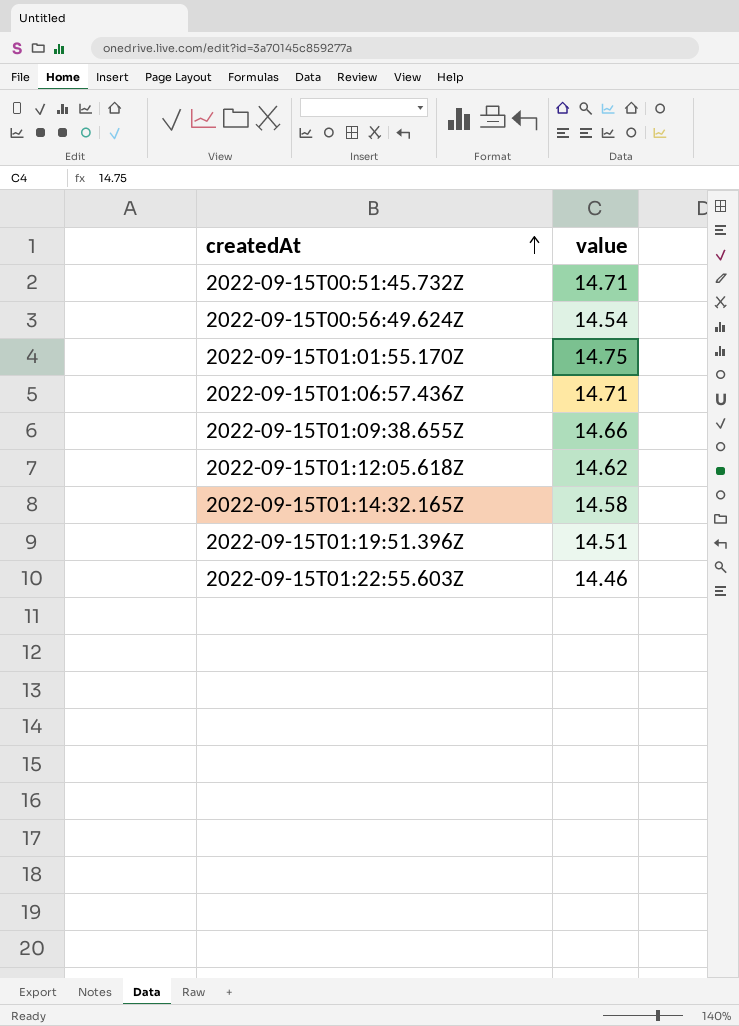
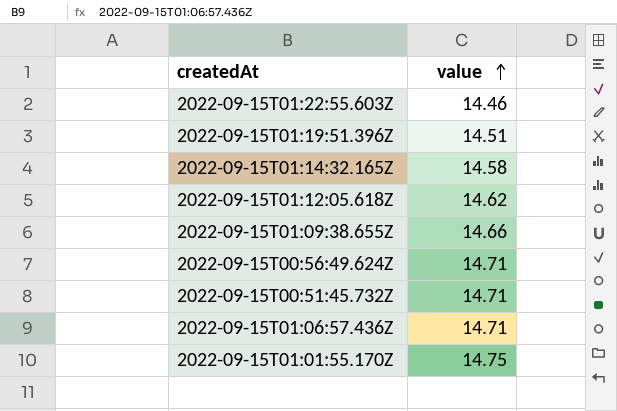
row order: createdAt ascending -> value ascending
2022-09-15T00:56:49.624Z | value: 14.54 -> 14.71

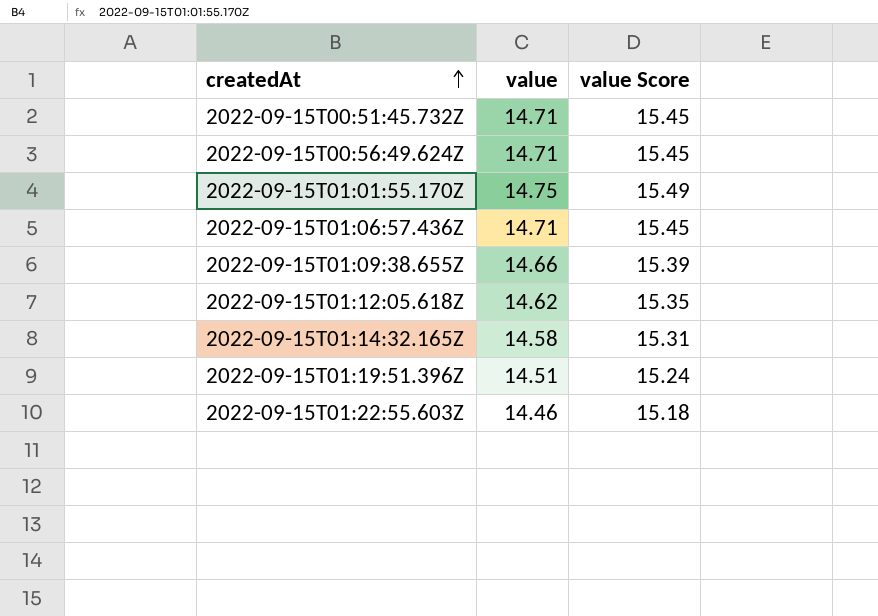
row order: value ascending -> createdAt ascending
column value Score | formula: none -> [value] * 1.05

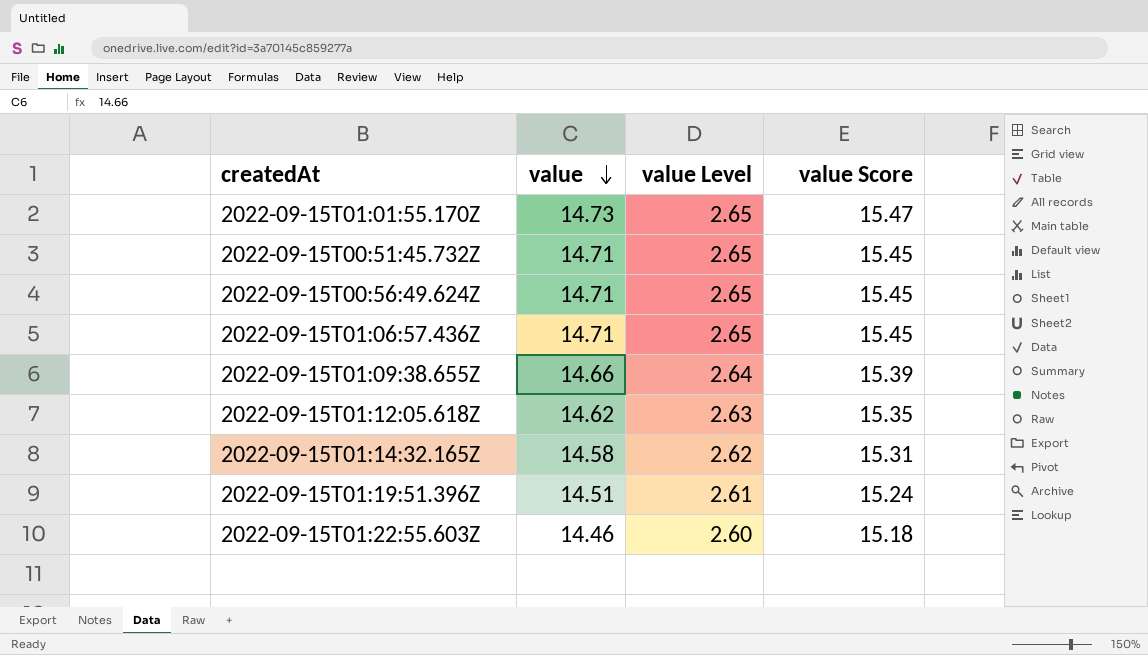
row order: createdAt ascending -> value descending
column value Level | formula: none -> [value] * 0.18
2022-09-15T01:01:55.170Z | value: 14.75 -> 14.73
2022-09-15T01:01:55.170Z | value Score: 15.49 -> 15.47

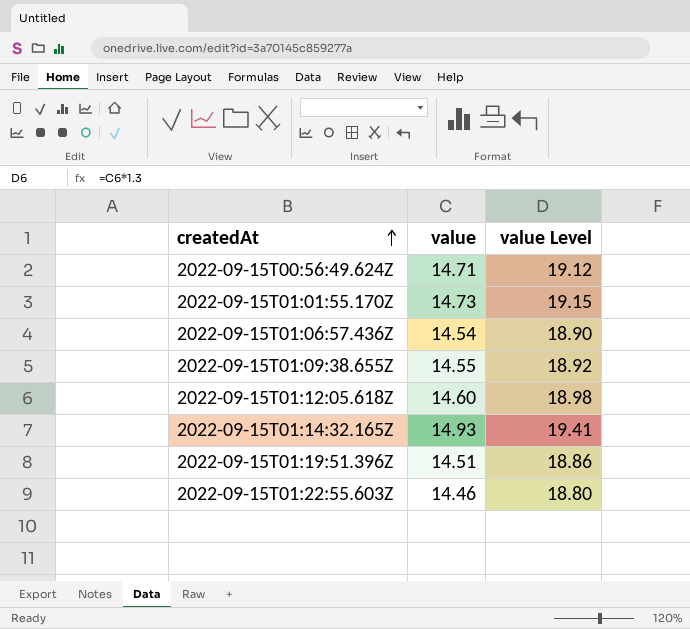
row order: value descending -> createdAt ascending
column value Score | formula: [value] * 1.05 -> none
column value Level | formula: [value] * 0.18 -> [value] * 1.3
row 2022-09-15T00:51:45.732Z: 14.71 | 2.65 | 15.45 -> none
2022-09-15T01:06:57.436Z | value: 14.71 -> 14.54
2022-09-15T01:09:38.655Z | value: 14.66 -> 14.55
2022-09-15T01:12:05.618Z | value: 14.62 -> 14.60
2022-09-15T01:14:32.165Z | value: 14.58 -> 14.93

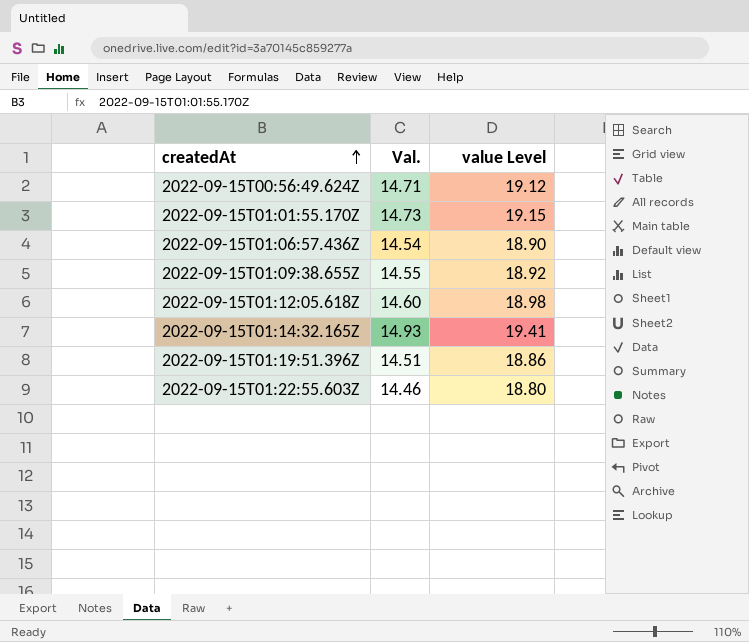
column name: value -> Val.

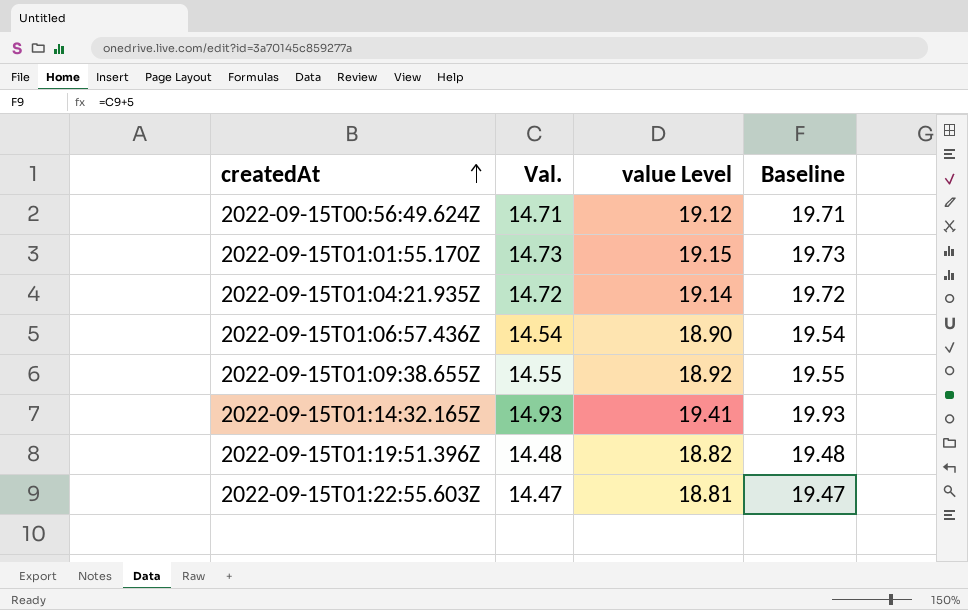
column Baseline | formula: none -> [Val.] + 5
row 2022-09-15T01:12:05.618Z: 14.60 | 18.98 -> none
row 2022-09-15T01:04:21.935Z: none -> 14.72 | 19.14 | 19.72
2022-09-15T01:19:51.396Z | Val.: 14.51 -> 14.48
2022-09-15T01:19:51.396Z | value Level: 18.86 -> 18.82
2022-09-15T01:22:55.603Z | Val.: 14.46 -> 14.47
2022-09-15T01:22:55.603Z | value Level: 18.80 -> 18.81

